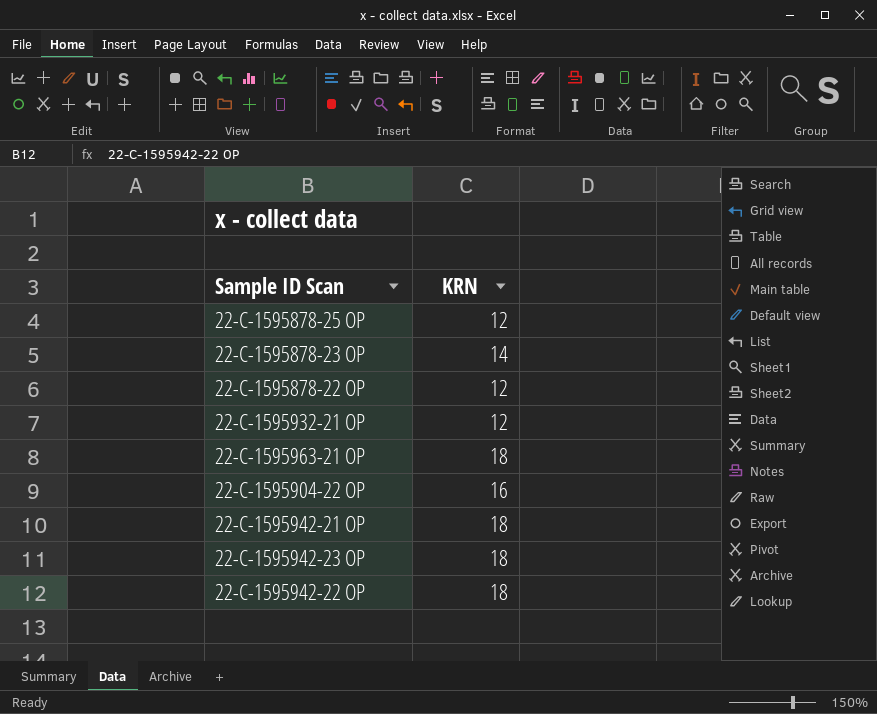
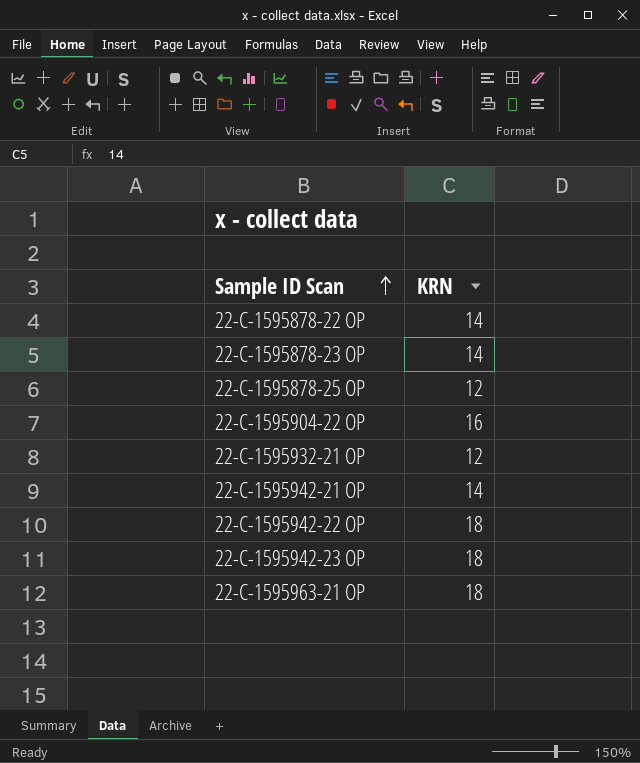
row order: none -> Sample ID Scan ascending
22-C-1595878-22 OP | KRN: 12 -> 14
22-C-1595942-21 OP | KRN: 18 -> 14

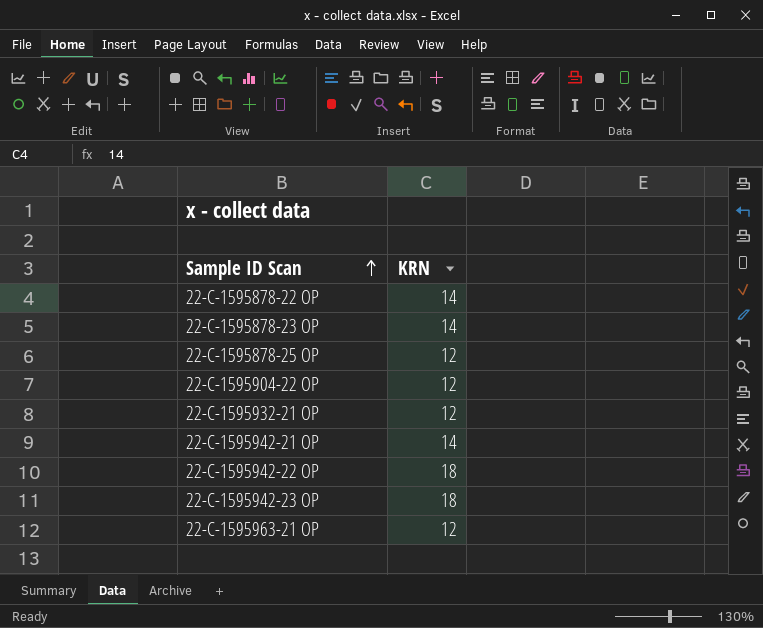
22-C-1595904-22 OP | KRN: 16 -> 12
22-C-1595963-21 OP | KRN: 18 -> 12

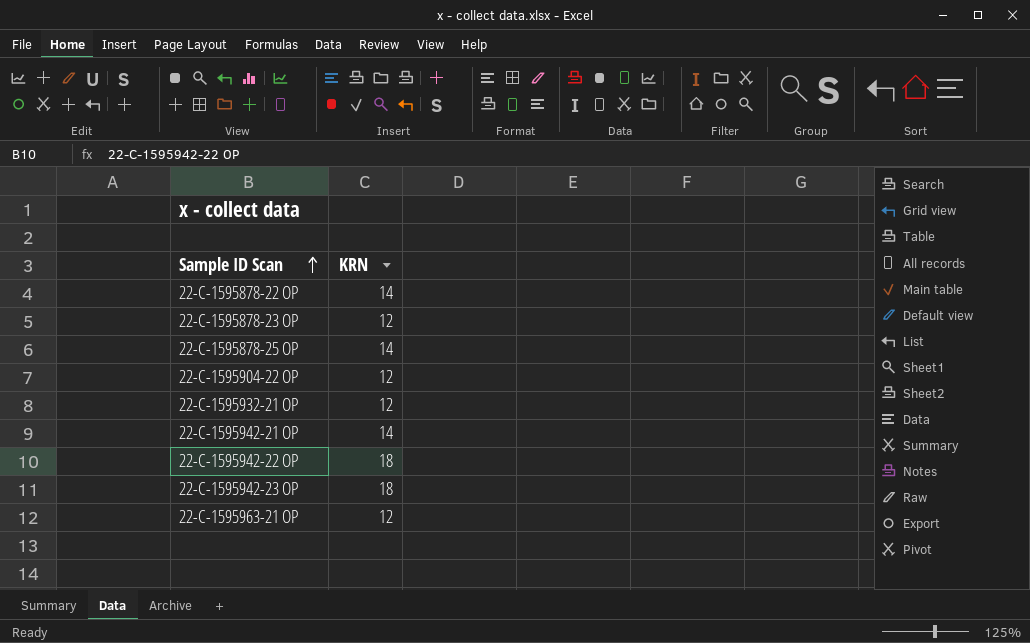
22-C-1595878-23 OP | KRN: 14 -> 12
22-C-1595878-25 OP | KRN: 12 -> 14

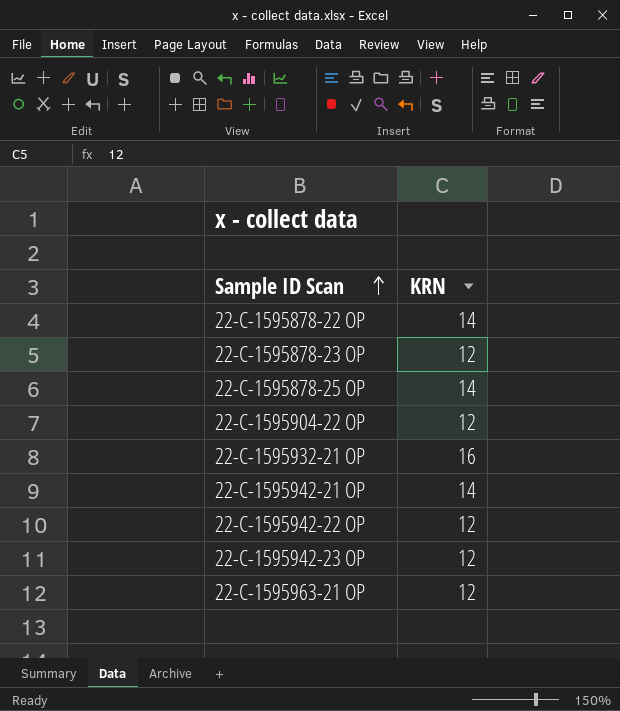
22-C-1595932-21 OP | KRN: 12 -> 16
22-C-1595942-22 OP | KRN: 18 -> 12
22-C-1595942-23 OP | KRN: 18 -> 12

